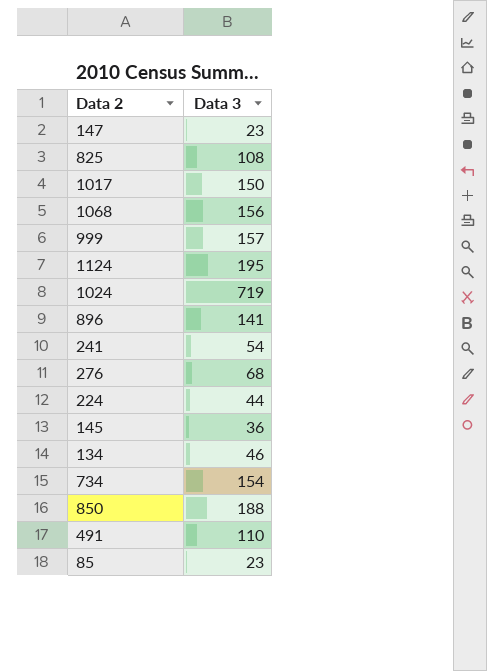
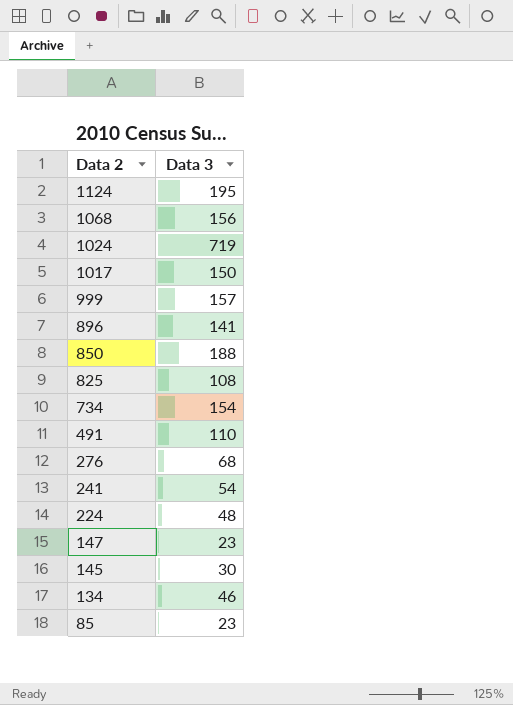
row order: none -> Data 2 descending
224 | Data 3: 44 -> 48
145 | Data 3: 36 -> 30

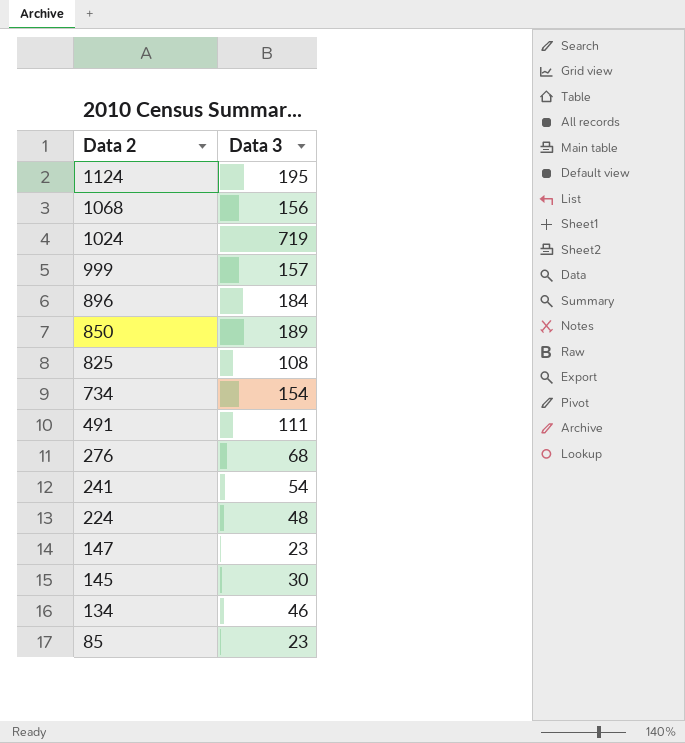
row 1017: 150 -> none
896 | Data 3: 141 -> 184
850 | Data 3: 188 -> 189
491 | Data 3: 110 -> 111

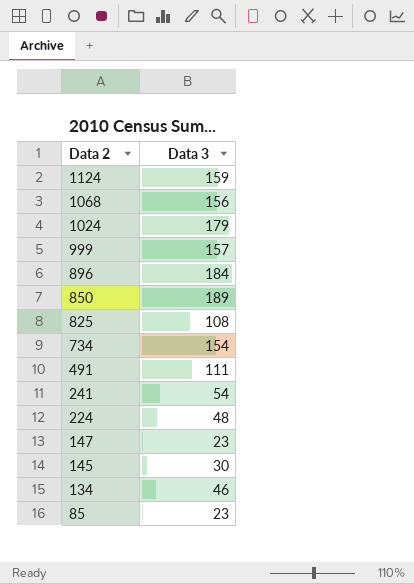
row 276: 68 -> none
1124 | Data 3: 195 -> 159
1024 | Data 3: 719 -> 179

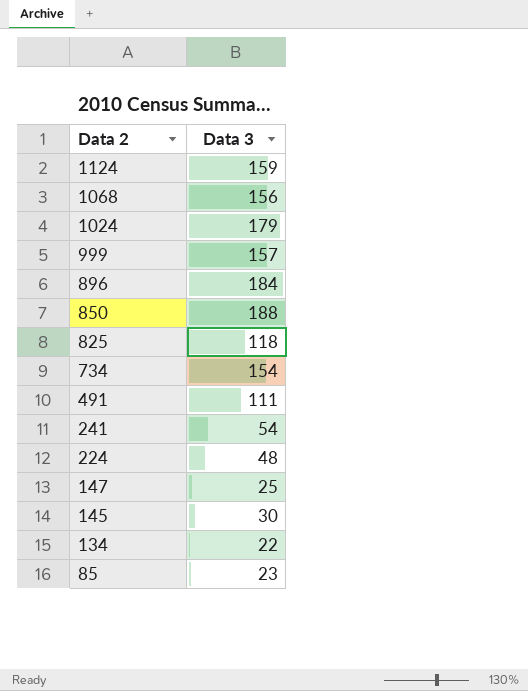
850 | Data 3: 189 -> 188
825 | Data 3: 108 -> 118
147 | Data 3: 23 -> 25
134 | Data 3: 46 -> 22

